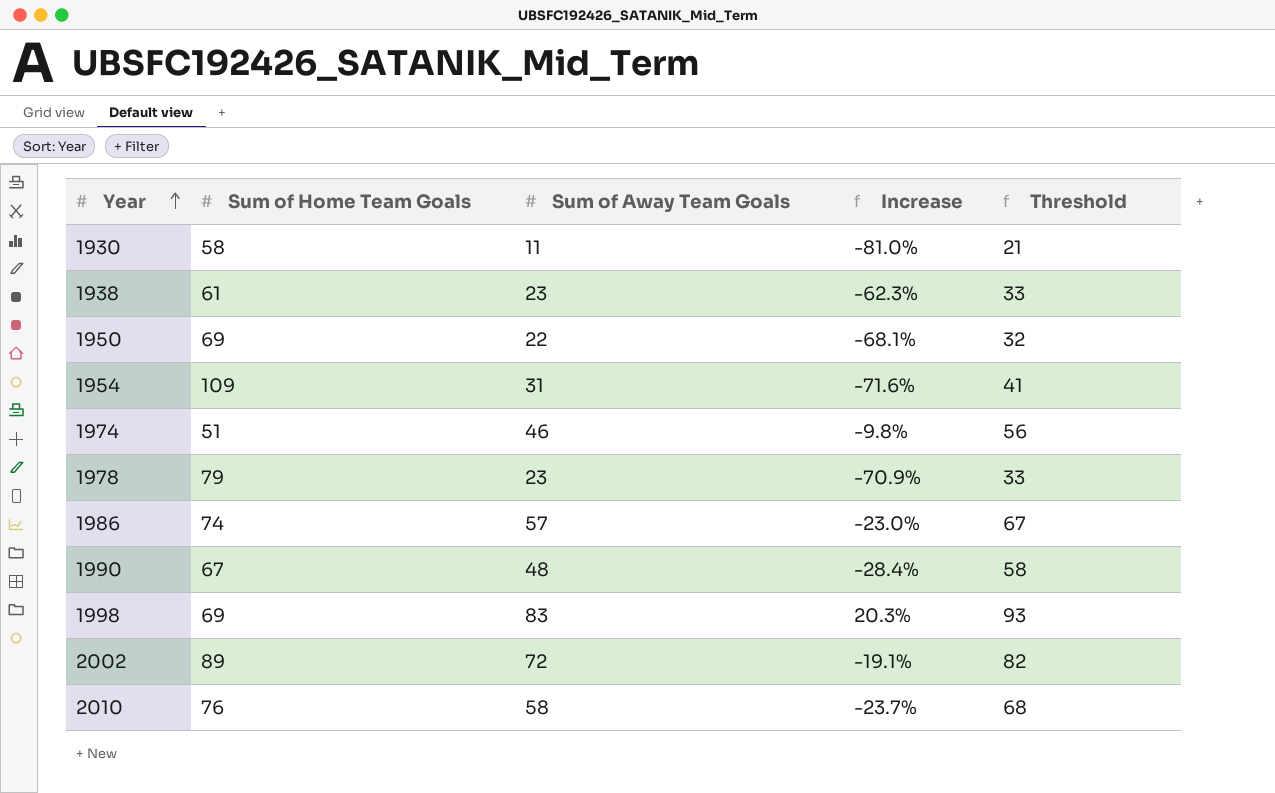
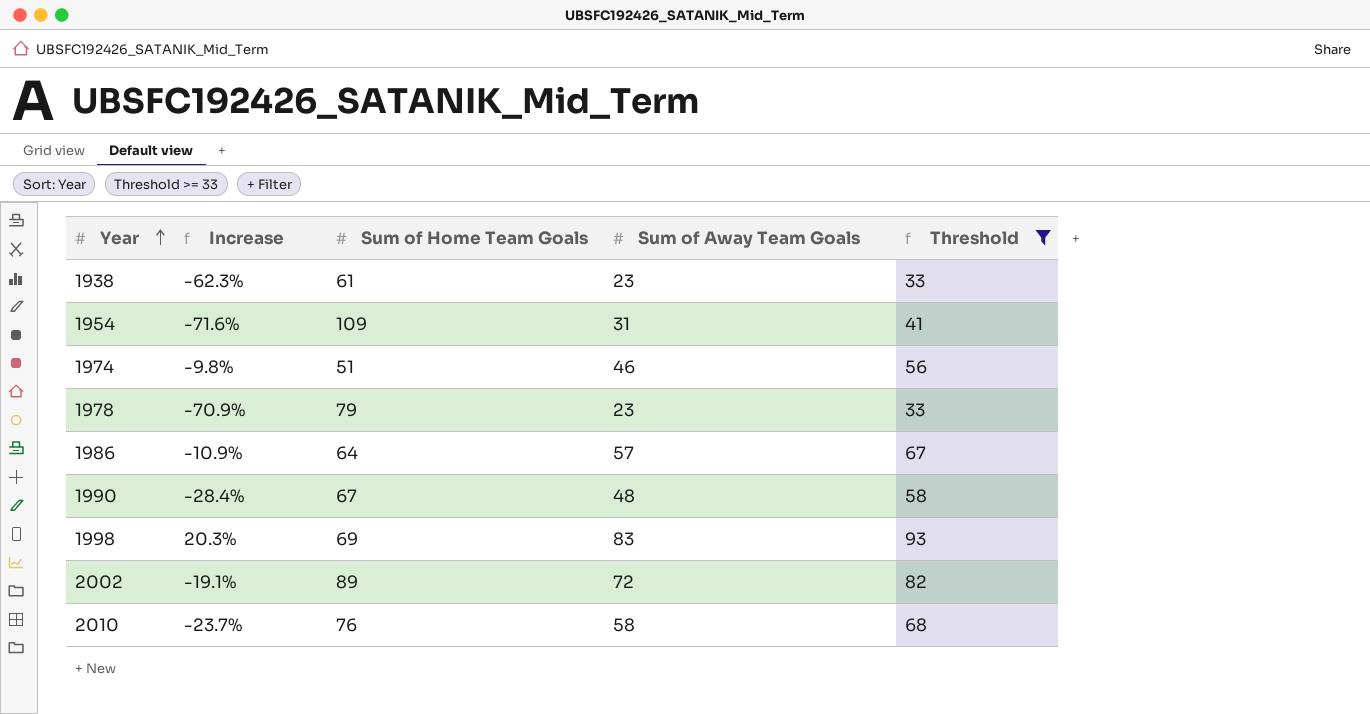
filter: none -> Threshold >= 33
column Increase | position: 4 -> 2
1986 | Increase: -23.0% -> -10.9%
1986 | Sum of Home Team Goals: 74 -> 64

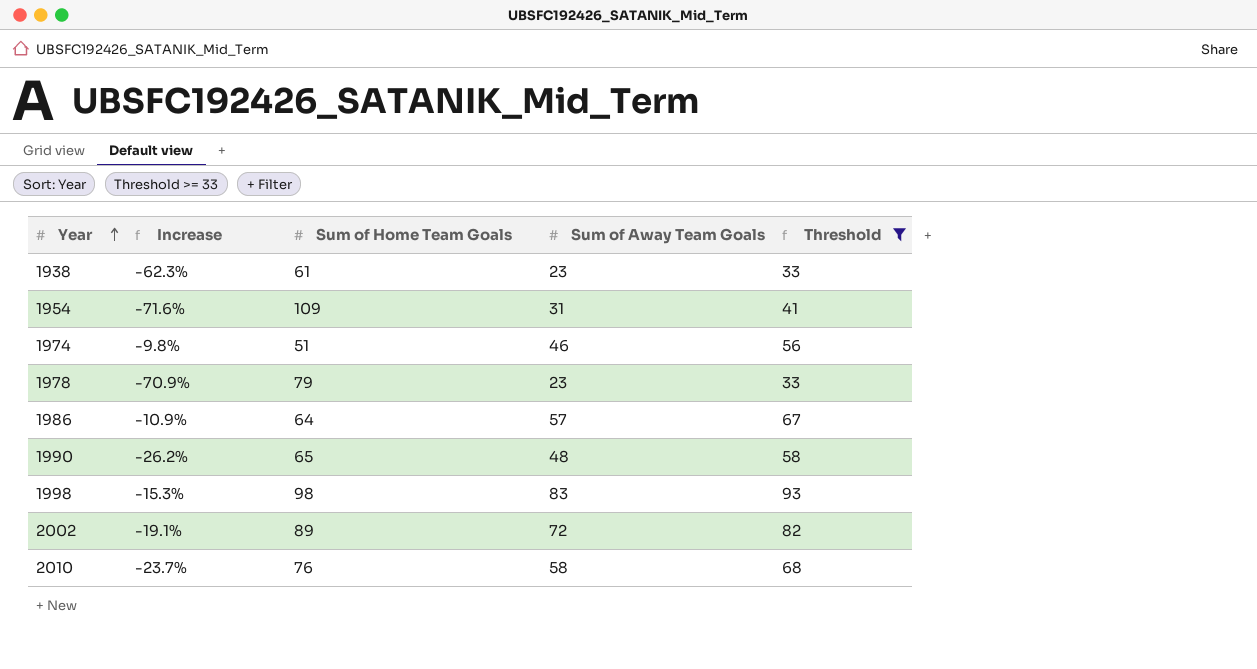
1990 | Increase: -28.4% -> -26.2%
1990 | Sum of Home Team Goals: 67 -> 65
1998 | Increase: 20.3% -> -15.3%
1998 | Sum of Home Team Goals: 69 -> 98

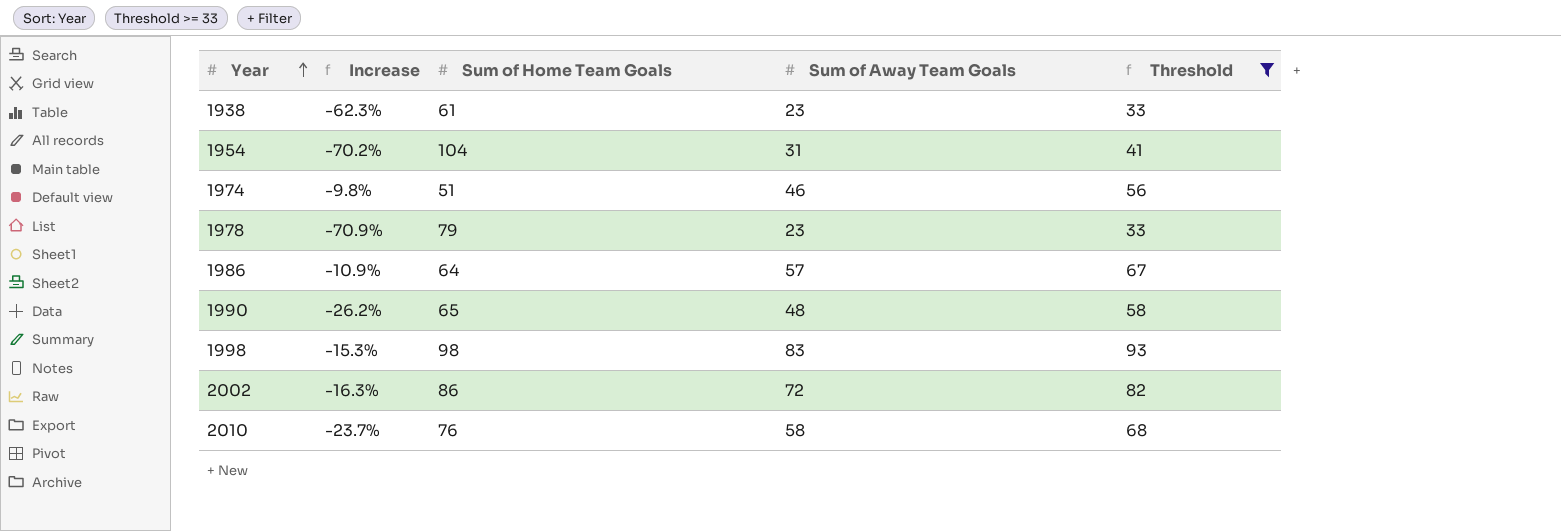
1954 | Increase: -71.6% -> -70.2%
1954 | Sum of Home Team Goals: 109 -> 104
2002 | Increase: -19.1% -> -16.3%
2002 | Sum of Home Team Goals: 89 -> 86

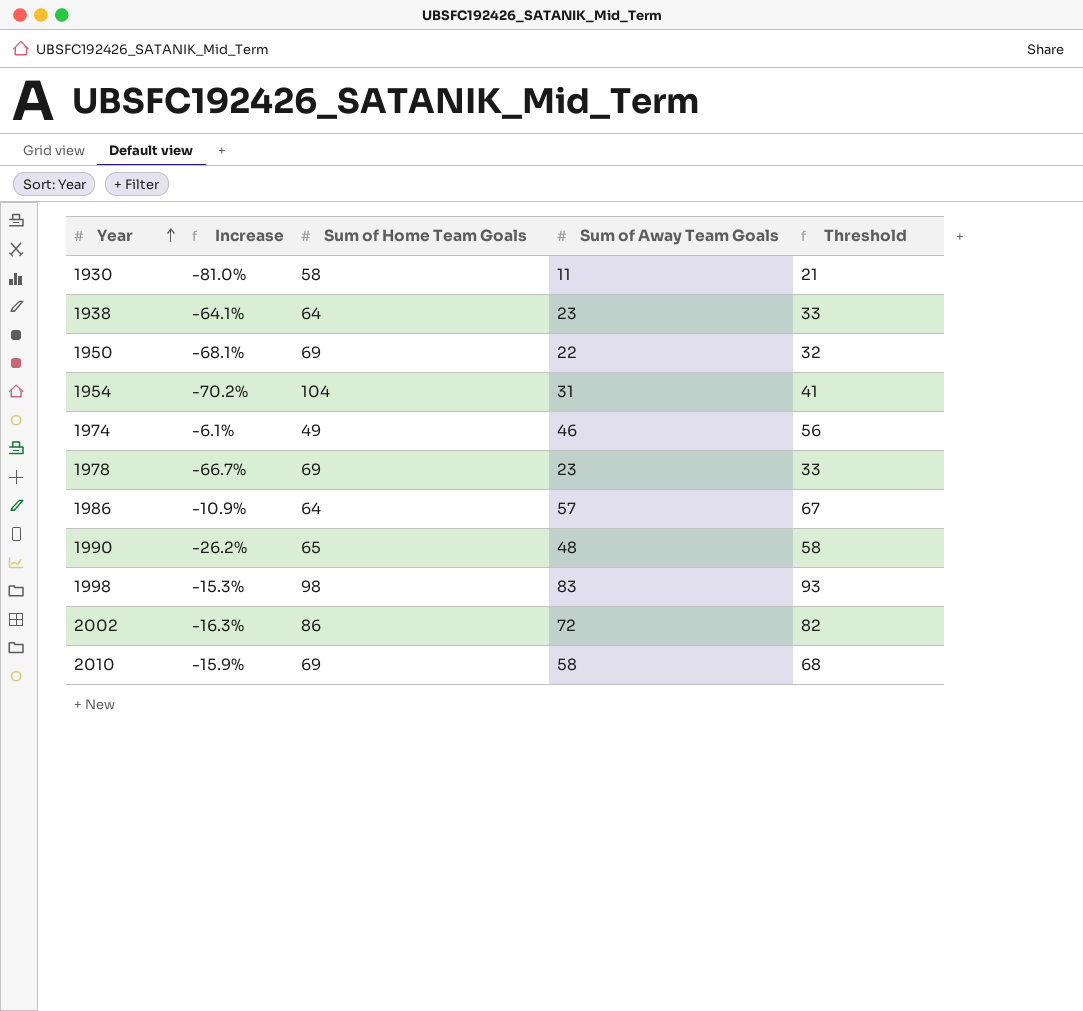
filter: Threshold >= 33 -> none
1938 | Increase: -62.3% -> -64.1%
1938 | Sum of Home Team Goals: 61 -> 64
1974 | Increase: -9.8% -> -6.1%
1974 | Sum of Home Team Goals: 51 -> 49
1978 | Increase: -70.9% -> -66.7%
1978 | Sum of Home Team Goals: 79 -> 69
2010 | Increase: -23.7% -> -15.9%
2010 | Sum of Home Team Goals: 76 -> 69

